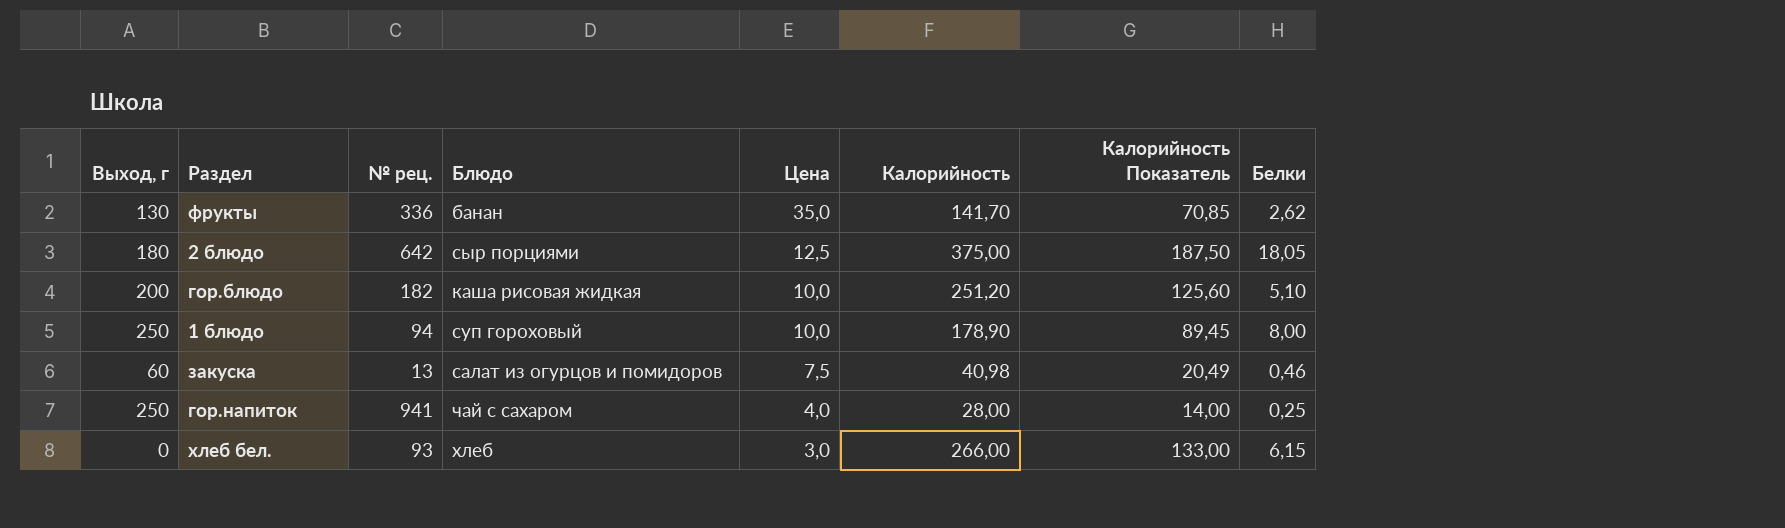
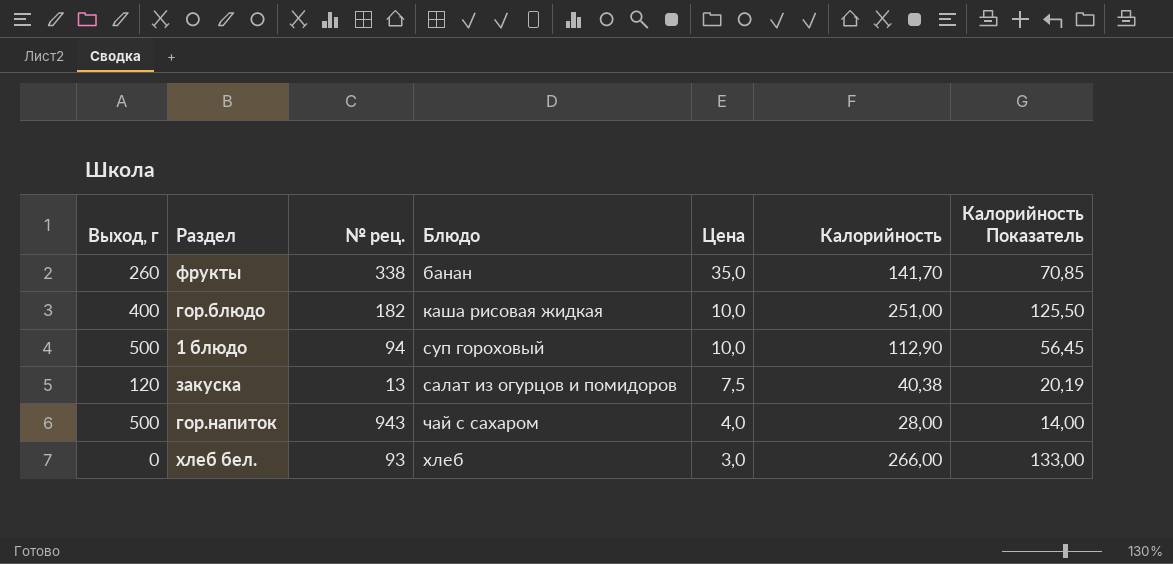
column Белки | position: 8 -> none
row 2 блюдо: 180 | 642 | сыр порциями | 12,5 | 375,00 | 187,50 | 18,05 -> none
фрукты | Выход, г: 130 -> 260
фрукты | № рец.: 336 -> 338
гор.блюдо | Выход, г: 200 -> 400
гор.блюдо | Калорийность: 251,20 -> 251,00
гор.блюдо | Калорийность Показатель: 125,60 -> 125,50
1 блюдо | Выход, г: 250 -> 500
1 блюдо | Калорийность: 178,90 -> 112,90
1 блюдо | Калорийность Показатель: 89,45 -> 56,45
закуска | Выход, г: 60 -> 120
закуска | Калорийность: 40,98 -> 40,38
закуска | Калорийность Показатель: 20,49 -> 20,19
гор.напиток | Выход, г: 250 -> 500
гор.напиток | № рец.: 941 -> 943

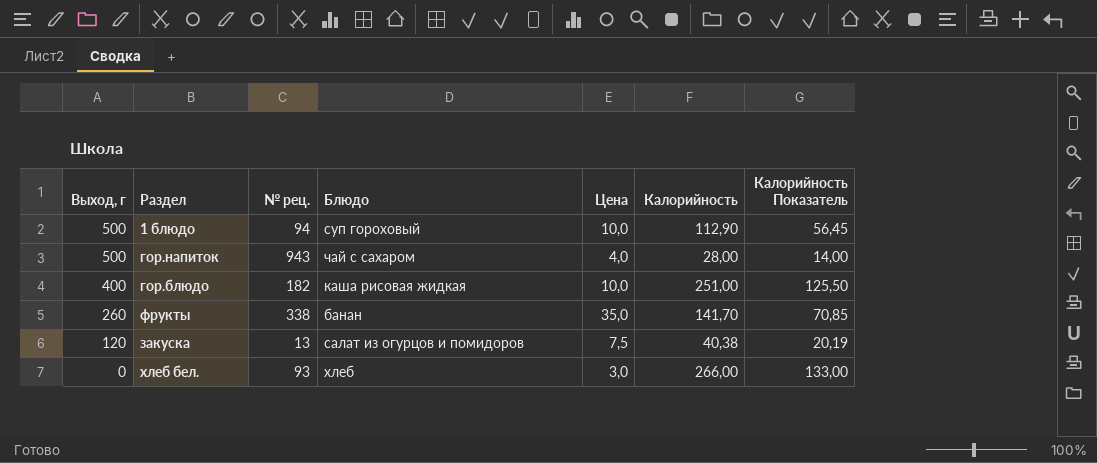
row order: Цена descending -> Выход, г descending

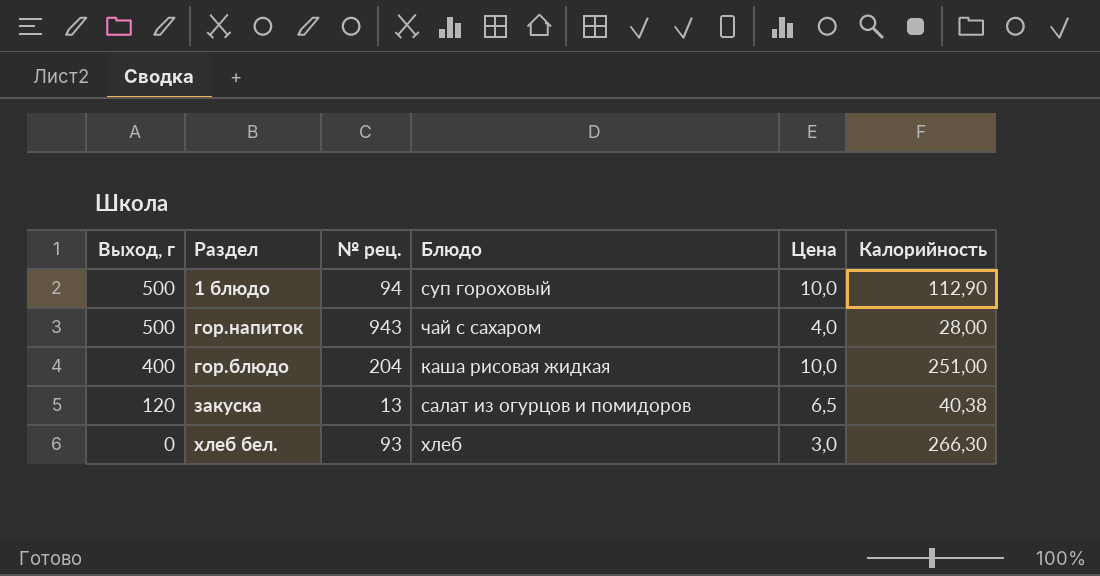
column Калорийность Показатель | formula: [Калорийность] * 0,5 -> none
row фрукты: 260 | 338 | банан | 35,0 | 141,70 | 70,85 -> none
гор.блюдо | № рец.: 182 -> 204
закуска | Цена: 7,5 -> 6,5
хлеб бел. | Калорийность: 266,00 -> 266,30

